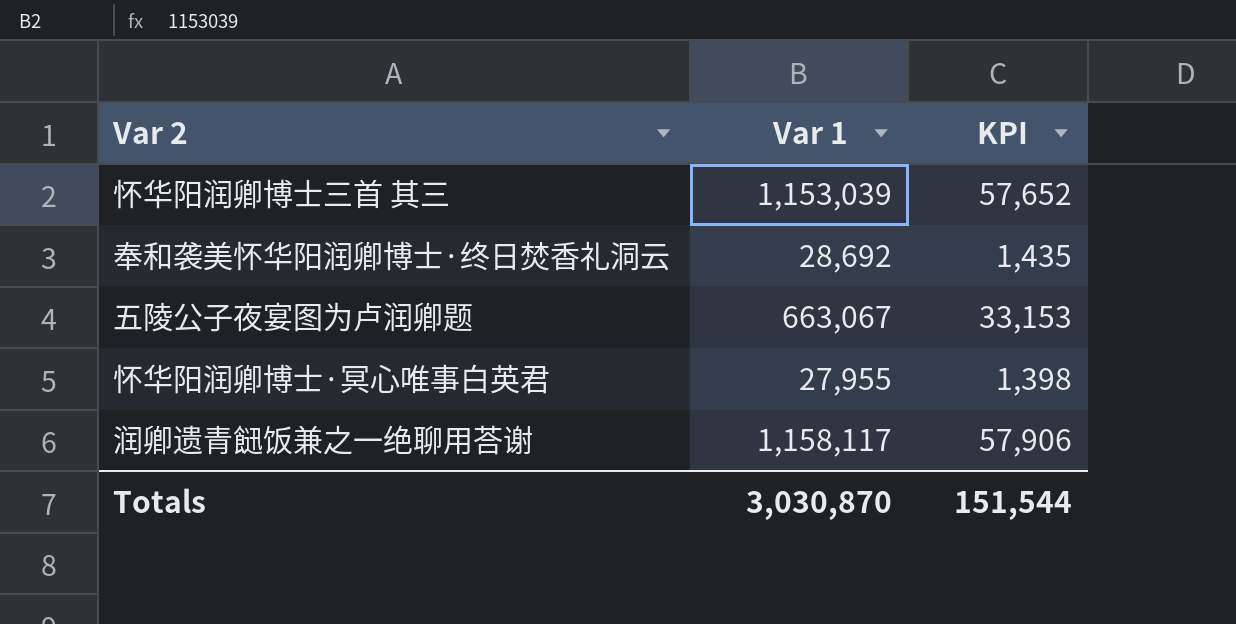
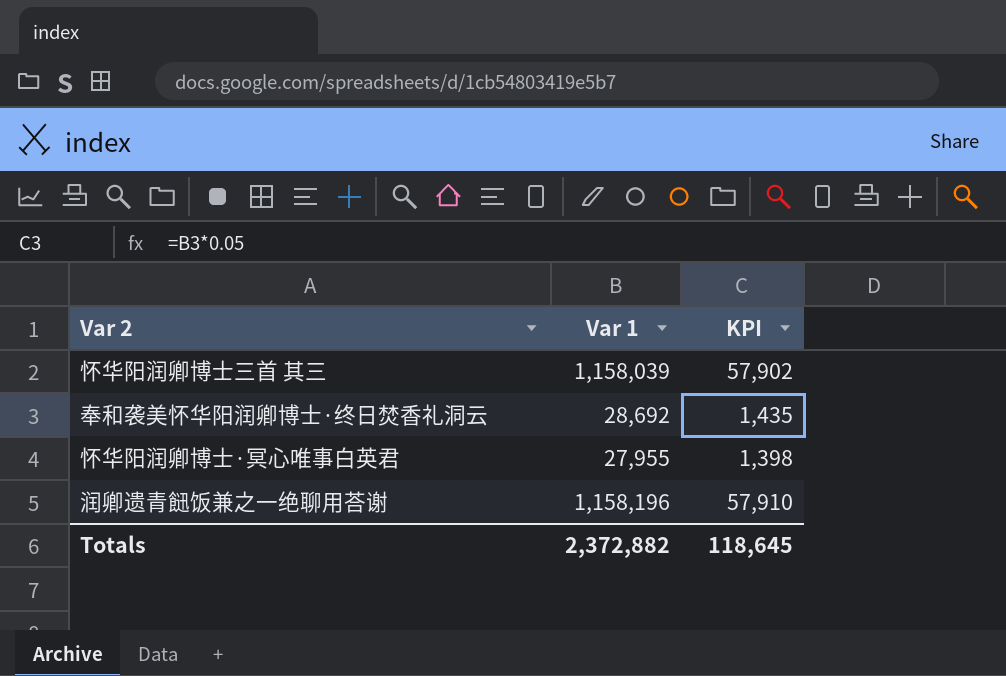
row 五陵公子夜宴图为卢润卿题: 663,067 | 33,153 -> none
怀华阳润卿博士三首 其三 | Var 1: 1,153,039 -> 1,158,039
怀华阳润卿博士三首 其三 | KPI: 57,652 -> 57,902
润卿遗青䭀饭兼之一绝聊用荅谢 | Var 1: 1,158,117 -> 1,158,196
润卿遗青䭀饭兼之一绝聊用荅谢 | KPI: 57,906 -> 57,910
Totals | Var 1: 3,030,870 -> 2,372,882
Totals | KPI: 151,544 -> 118,645

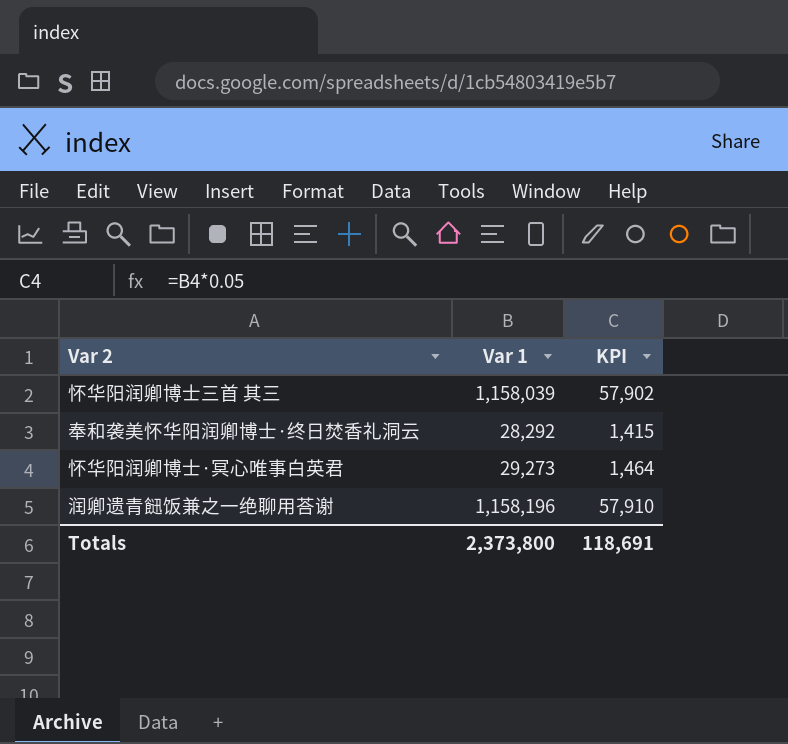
奉和袭美怀华阳润卿博士·终日焚香礼洞云 | Var 1: 28,692 -> 28,292
奉和袭美怀华阳润卿博士·终日焚香礼洞云 | KPI: 1,435 -> 1,415
怀华阳润卿博士·冥心唯事白英君 | Var 1: 27,955 -> 29,273
怀华阳润卿博士·冥心唯事白英君 | KPI: 1,398 -> 1,464
Totals | Var 1: 2,372,882 -> 2,373,800
Totals | KPI: 118,645 -> 118,691

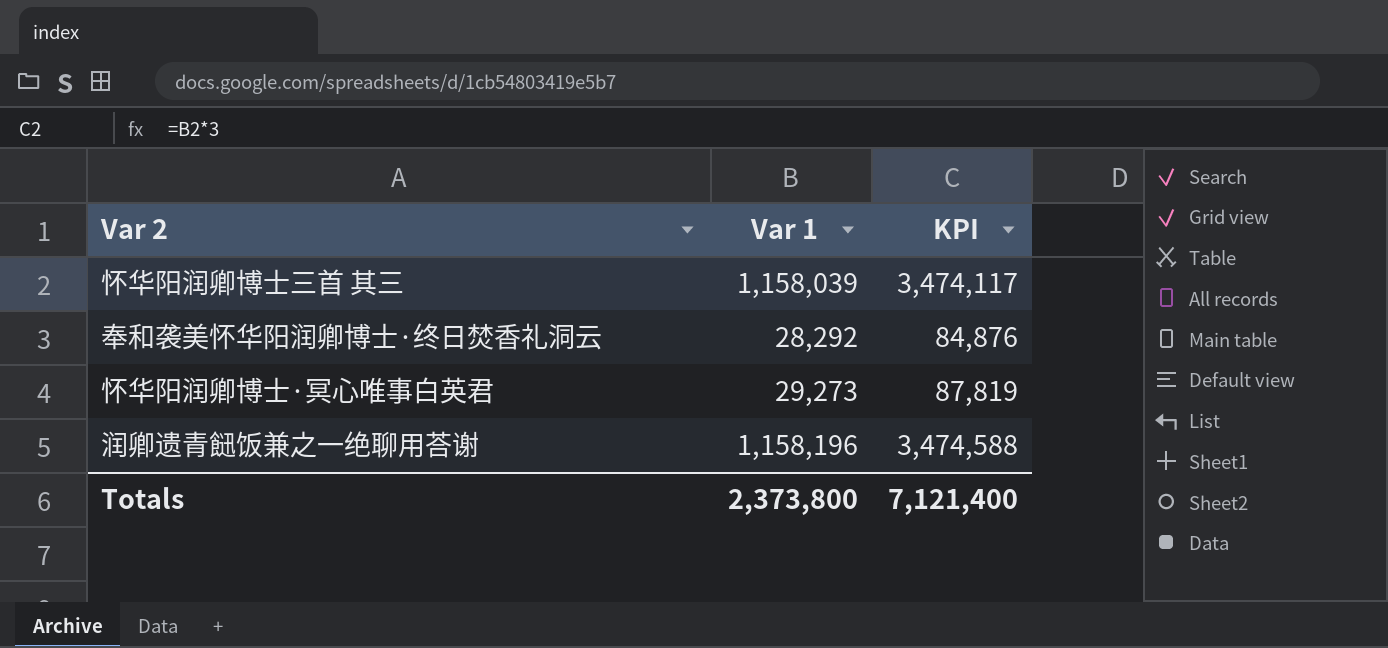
column KPI | formula: [Var 1] * 0.05 -> [Var 1] * 3
Totals | KPI: 118,691 -> 7,121,400

